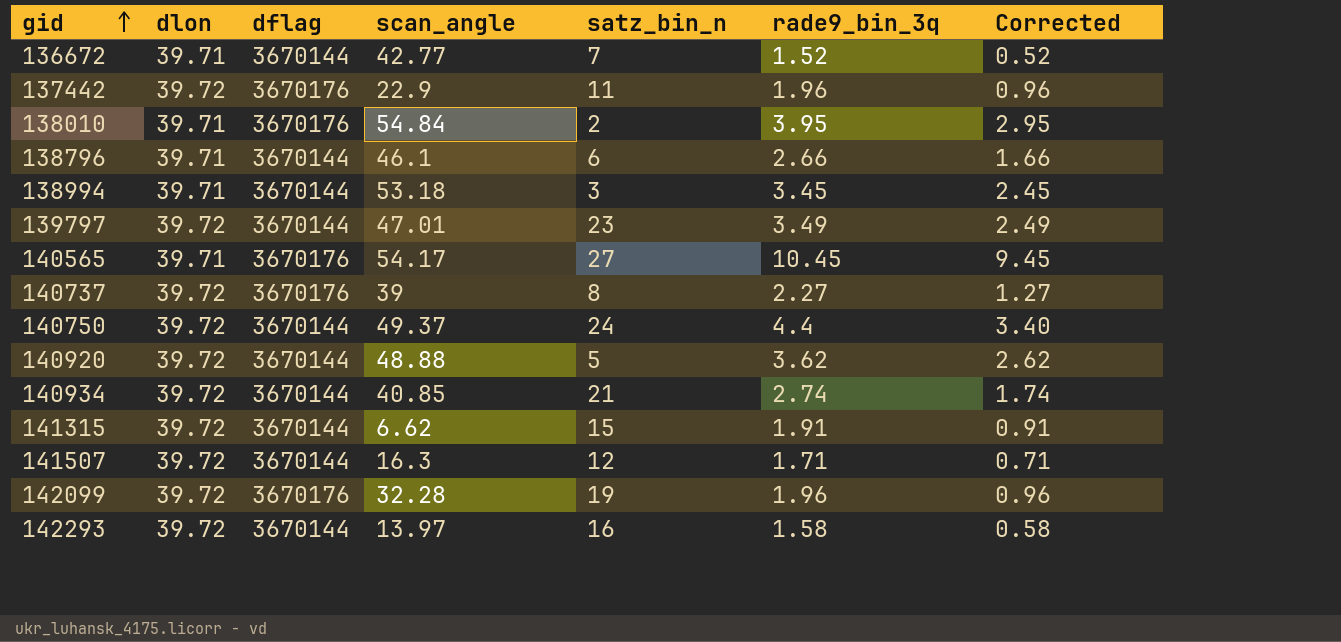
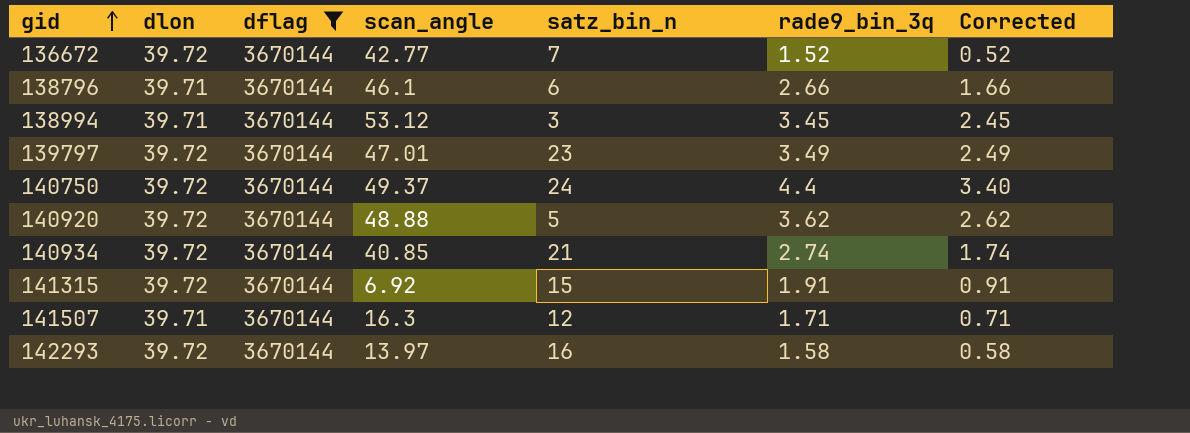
filter: none -> dflag = 3670144
136672 | dlon: 39.71 -> 39.72
138994 | scan_angle: 53.18 -> 53.12
141315 | scan_angle: 6.62 -> 6.92
141507 | dlon: 39.72 -> 39.71

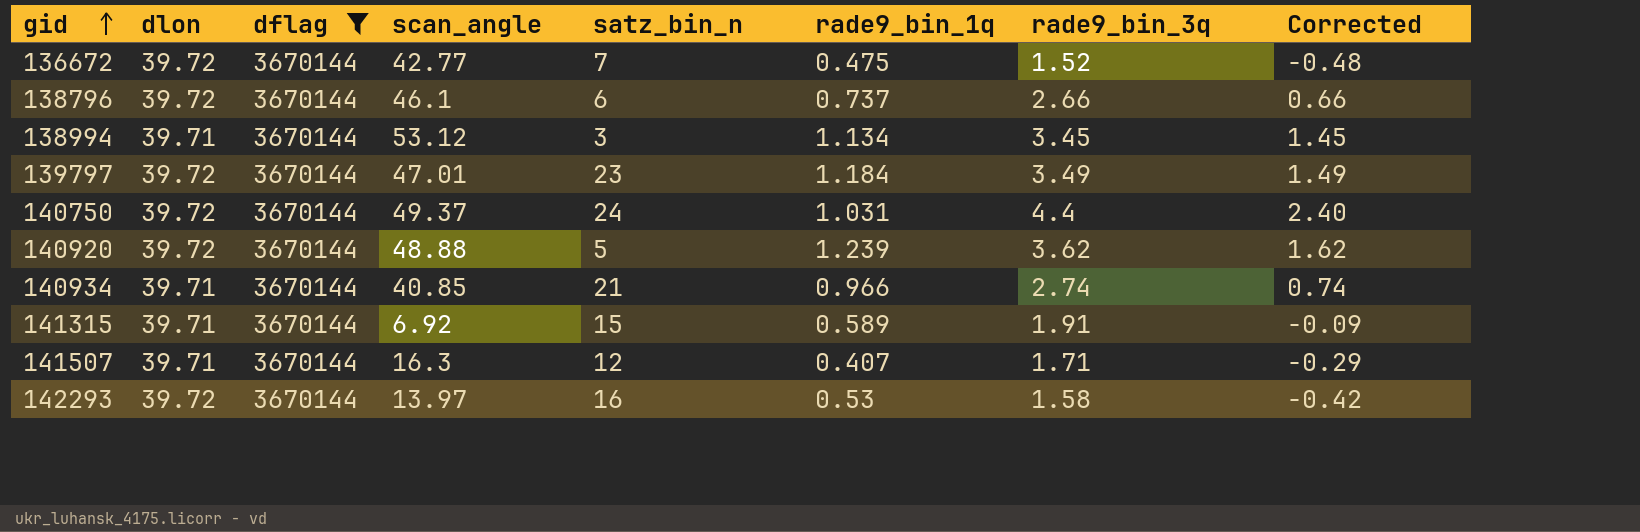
column rade9_bin_1q | position: none -> 6
column Corrected | formula: [rade9_bin_3q] - 1 -> [rade9_bin_3q] - 2
138796 | dlon: 39.71 -> 39.72
140934 | dlon: 39.72 -> 39.71
141315 | dlon: 39.72 -> 39.71

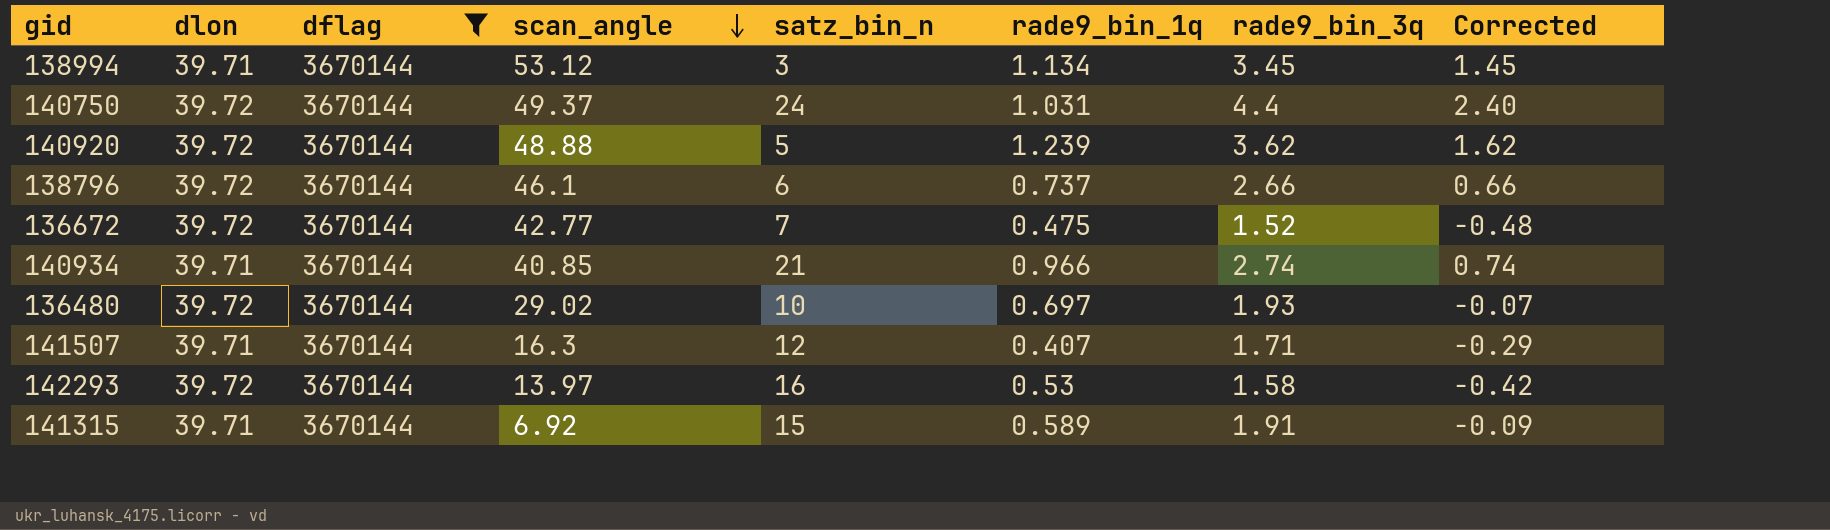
row order: gid ascending -> scan_angle descending
row 139797: 39.72 | 3670144 | 47.01 | 23 | 1.184 | 3.49 | 1.49 -> none
row 136480: none -> 39.72 | 3670144 | 29.02 | 10 | 0.697 | 1.93 | -0.07

